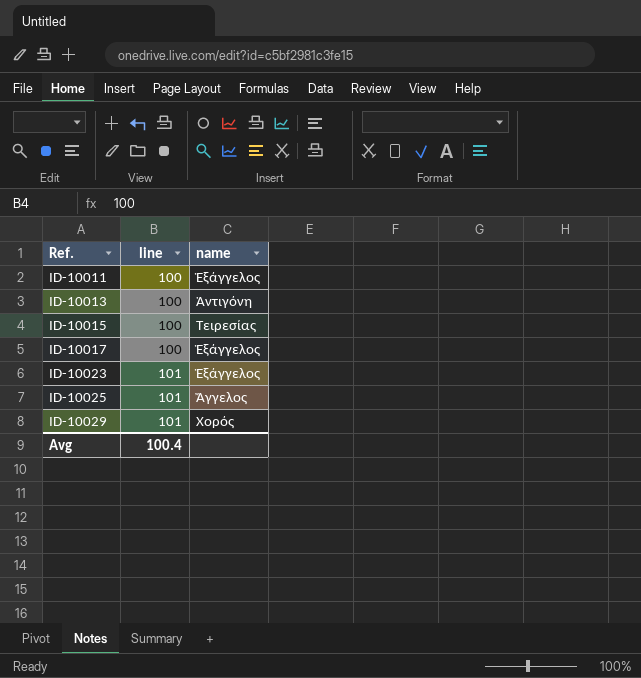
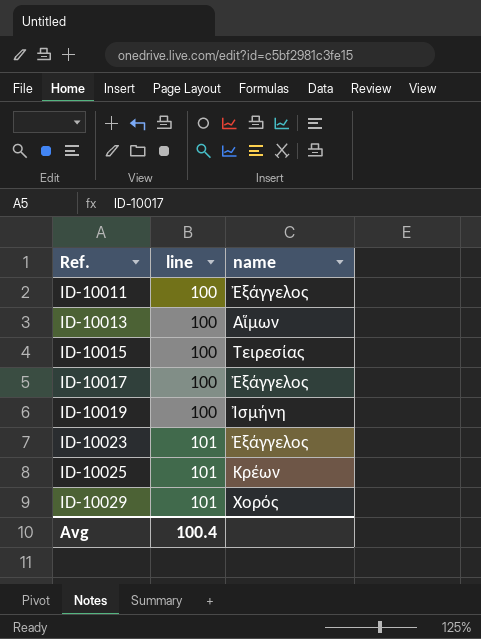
ID-10013 | name: Ἀντιγόνη -> Αἵμων
row ID-10019: none -> 100 | Ἰσμήνη
ID-10025 | name: Ἄγγελος -> Κρέων

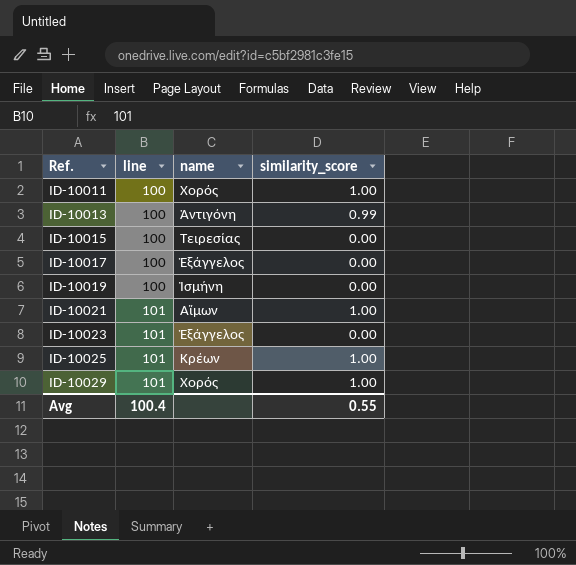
column similarity_score | position: none -> 4
ID-10011 | name: Ἐξάγγελος -> Χορός
ID-10013 | name: Αἵμων -> Ἀντιγόνη
row ID-10021: none -> 101 | Αἵμων | 1.00

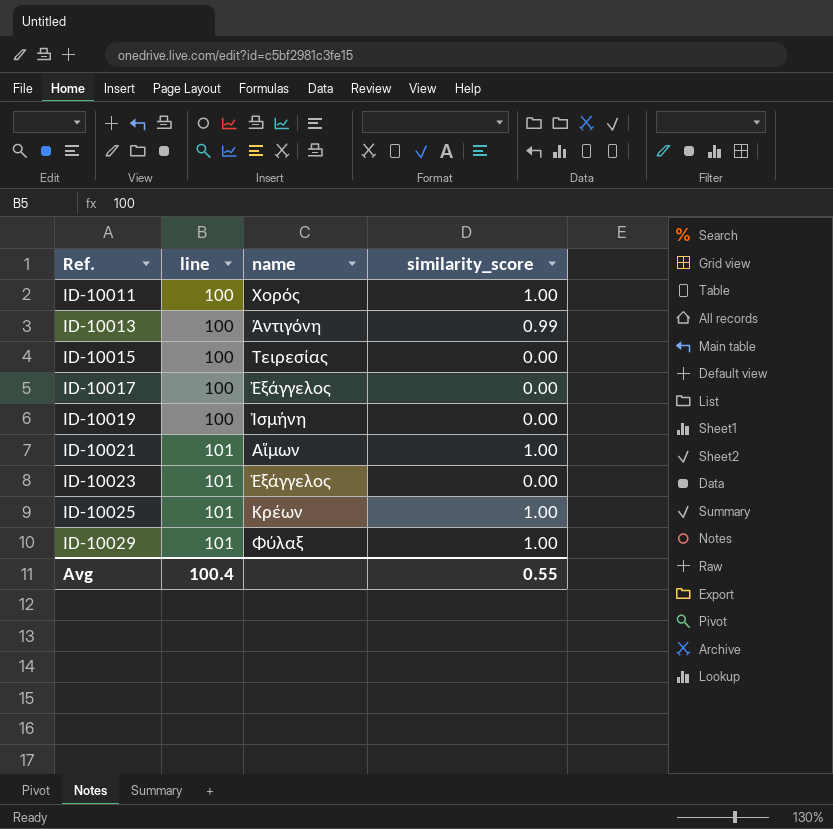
ID-10029 | name: Χορός -> Φύλαξ

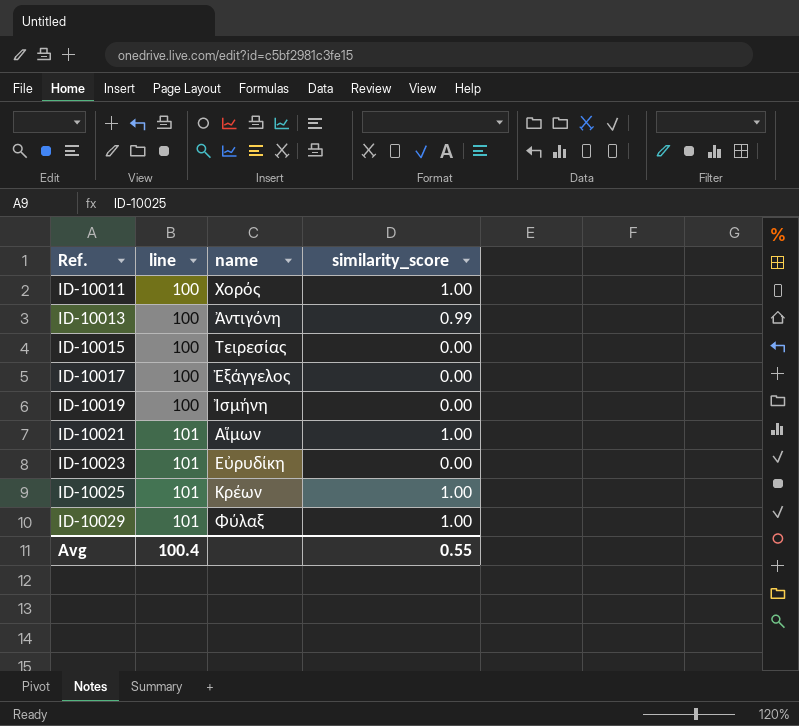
ID-10023 | name: Ἐξάγγελος -> Εὐρυδίκη

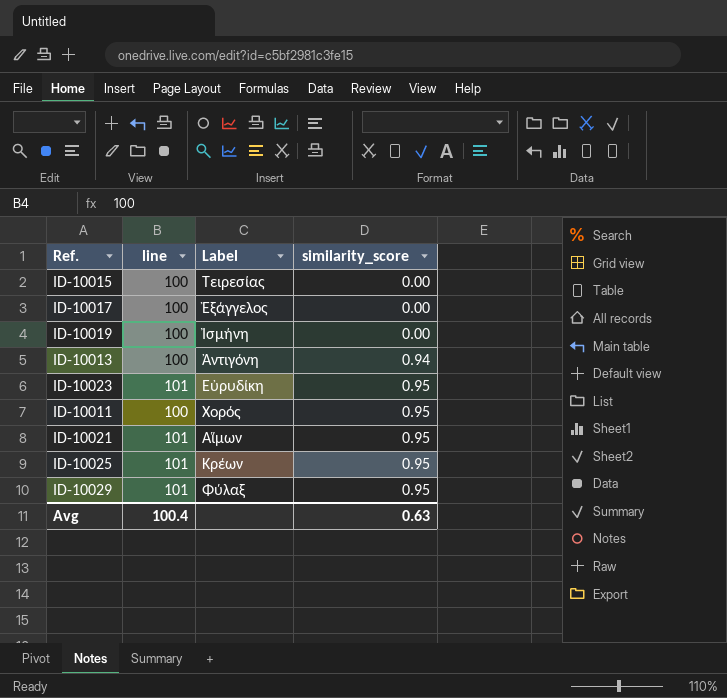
row order: Ref. ascending -> similarity_score ascending
column name: name -> Label
ID-10013 | similarity_score: 0.99 -> 0.94
ID-10023 | similarity_score: 0.00 -> 0.95
ID-10011 | similarity_score: 1.00 -> 0.95
ID-10021 | similarity_score: 1.00 -> 0.95
ID-10025 | similarity_score: 1.00 -> 0.95
ID-10029 | similarity_score: 1.00 -> 0.95
Avg | similarity_score: 0.55 -> 0.63

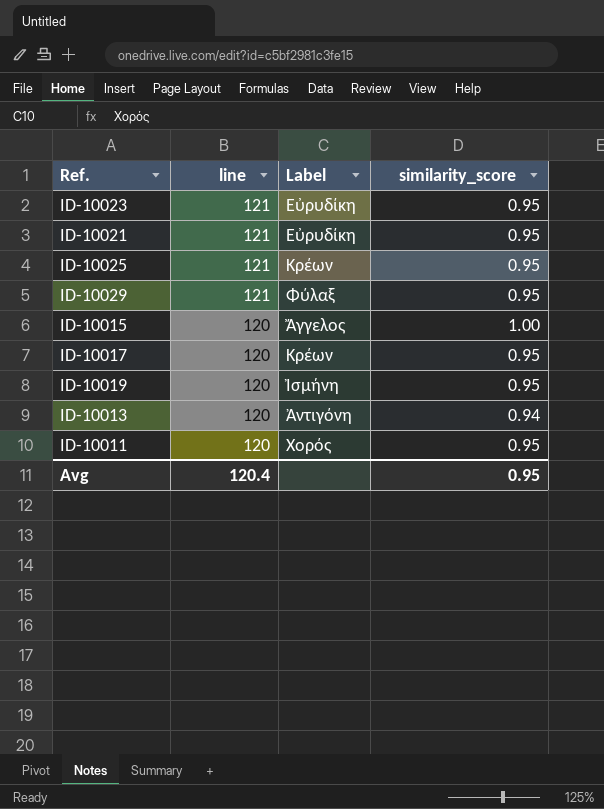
row order: similarity_score ascending -> line descending
ID-10023 | line: 101 -> 121
ID-10021 | line: 101 -> 121
ID-10021 | Label: Αἵμων -> Εὐρυδίκη
ID-10025 | line: 101 -> 121
ID-10029 | line: 101 -> 121
ID-10015 | line: 100 -> 120
ID-10015 | Label: Τειρεσίας -> Ἄγγελος
ID-10015 | similarity_score: 0.00 -> 1.00
ID-10017 | line: 100 -> 120
ID-10017 | Label: Ἐξάγγελος -> Κρέων
ID-10017 | similarity_score: 0.00 -> 0.95
ID-10019 | line: 100 -> 120
ID-10019 | similarity_score: 0.00 -> 0.95
ID-10013 | line: 100 -> 120
ID-10011 | line: 100 -> 120
Avg | line: 100.4 -> 120.4
Avg | similarity_score: 0.63 -> 0.95

